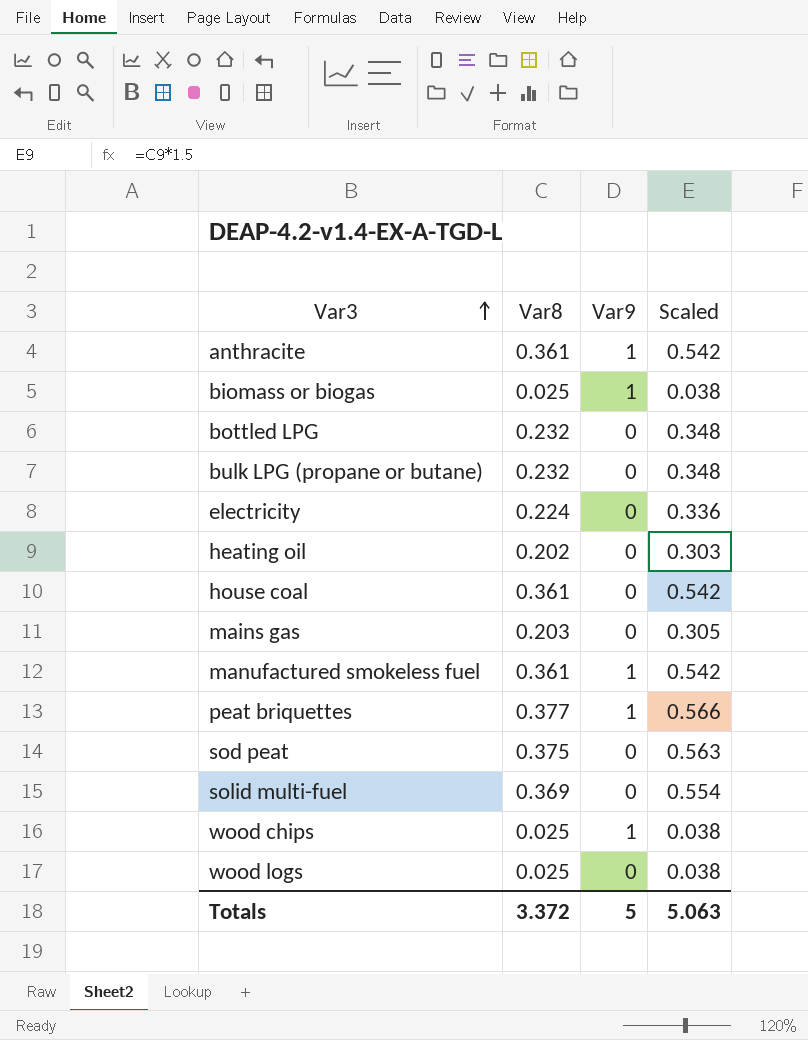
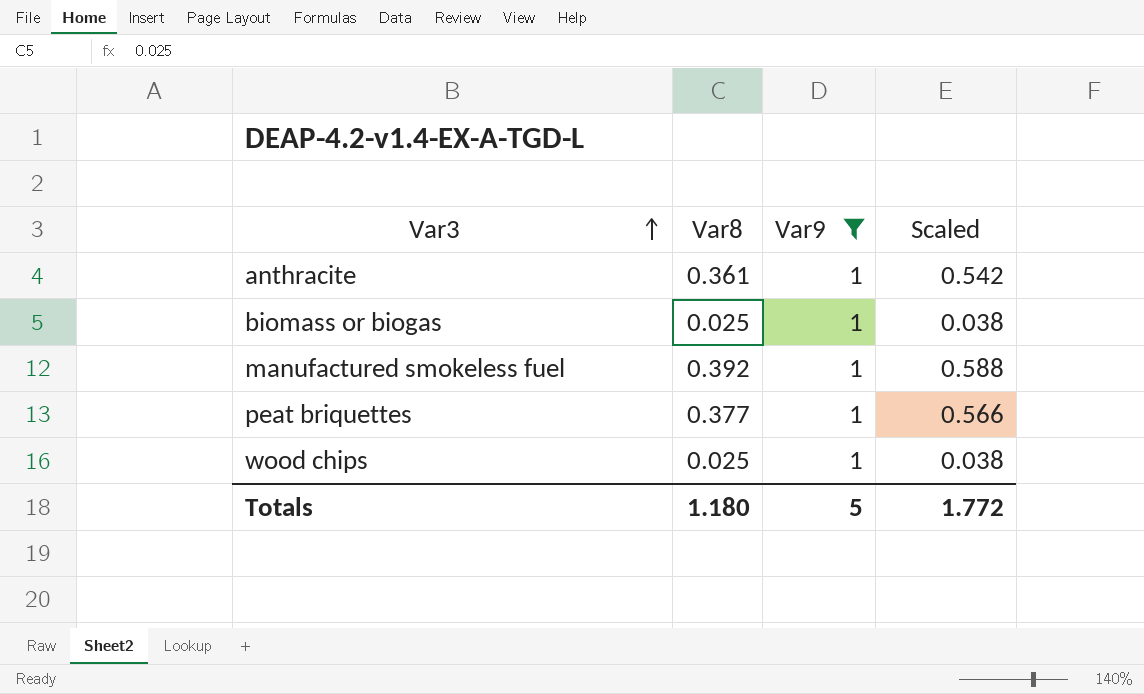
filter: none -> Var9 = 1
manufactured smokeless fuel | Var8: 0.361 -> 0.392
manufactured smokeless fuel | Scaled: 0.542 -> 0.588
Totals | Var8: 3.372 -> 1.180
Totals | Scaled: 5.063 -> 1.772

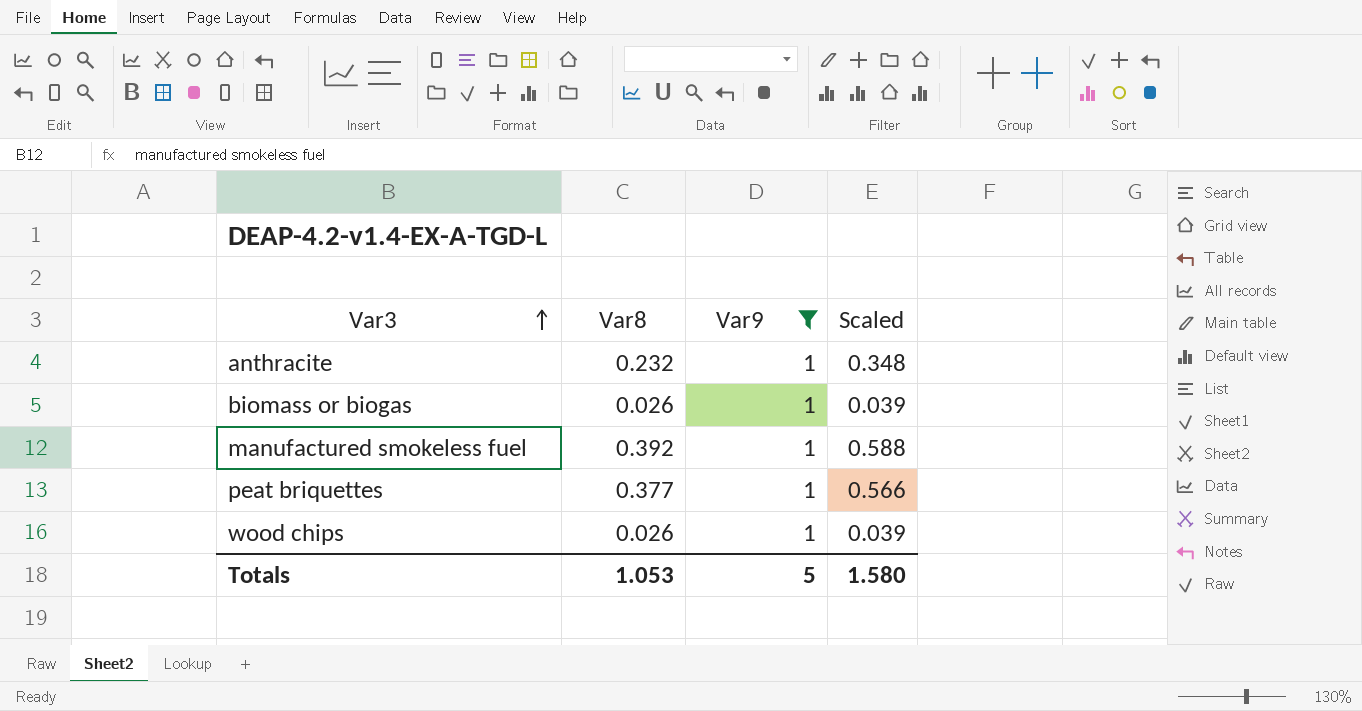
anthracite | Var8: 0.361 -> 0.232
anthracite | Scaled: 0.542 -> 0.348
biomass or biogas | Var8: 0.025 -> 0.026
biomass or biogas | Scaled: 0.038 -> 0.039
wood chips | Var8: 0.025 -> 0.026
wood chips | Scaled: 0.038 -> 0.039
Totals | Var8: 1.180 -> 1.053
Totals | Scaled: 1.772 -> 1.580

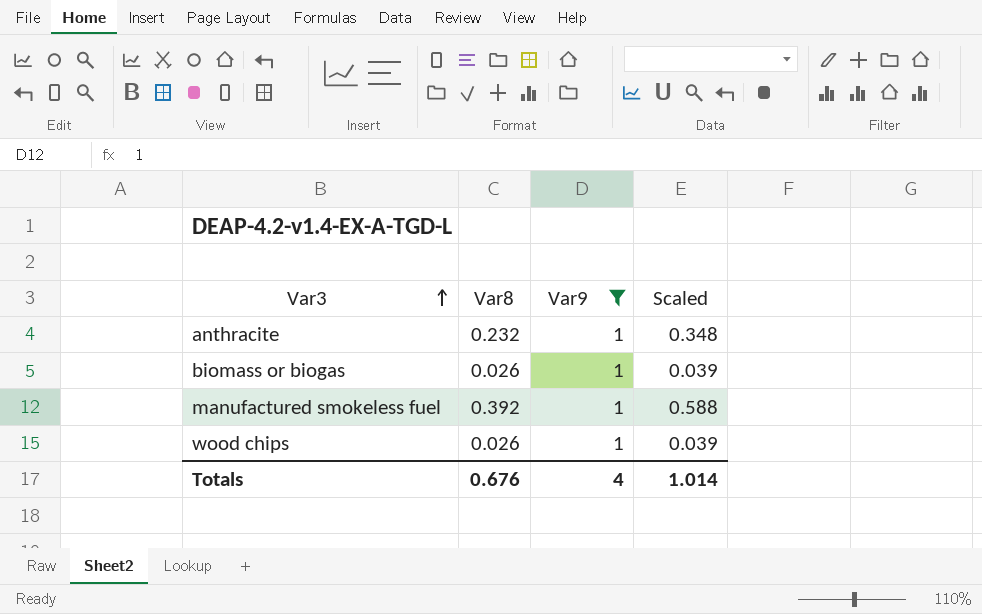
row peat briquettes: 0.377 | 1 | 0.566 -> none
Totals | Var8: 1.053 -> 0.676
Totals | Var9: 5 -> 4
Totals | Scaled: 1.580 -> 1.014

